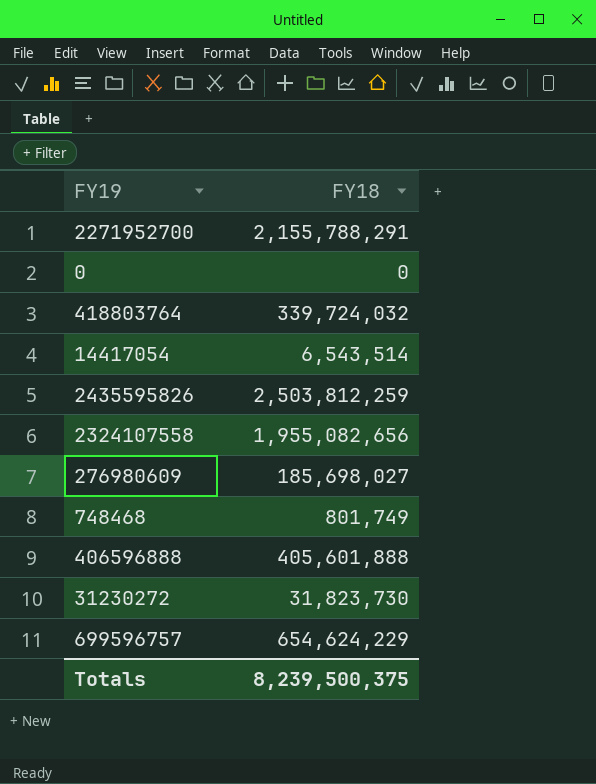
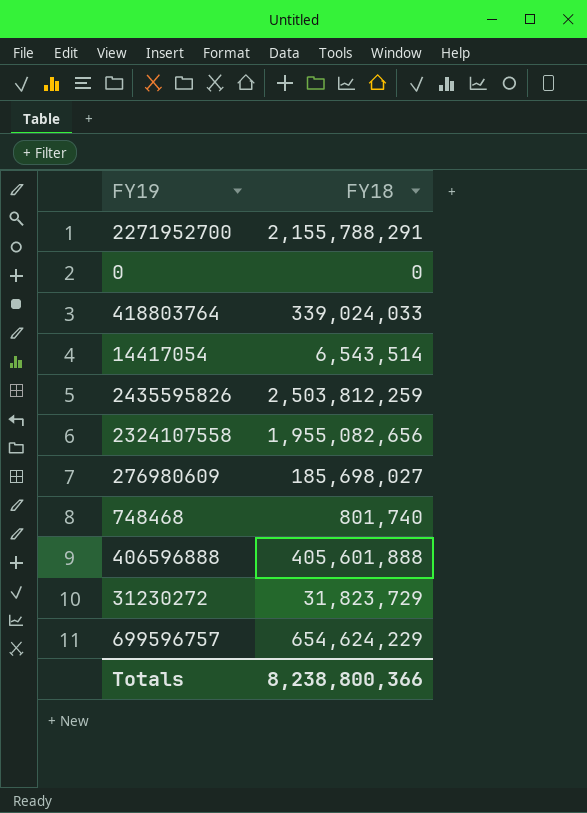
418803764 | FY18: 339,724,032 -> 339,024,033
748468 | FY18: 801,749 -> 801,740
31230272 | FY18: 31,823,730 -> 31,823,729
Totals | FY18: 8,239,500,375 -> 8,238,800,366

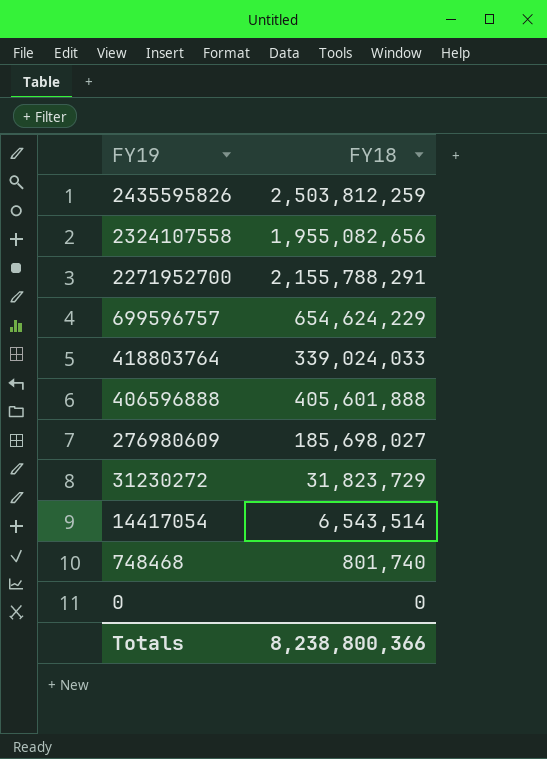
row order: none -> FY19 descending

